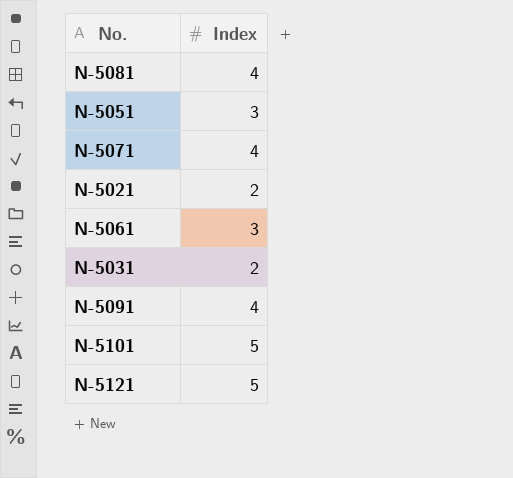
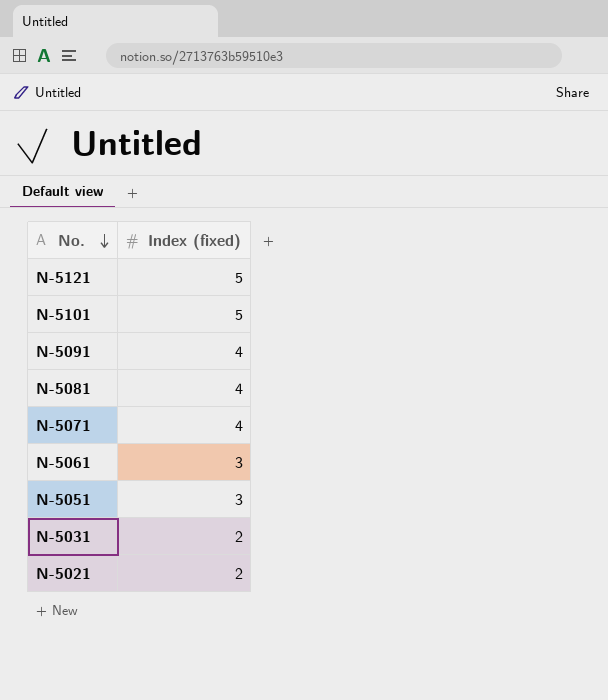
row order: none -> No. descending
column name: Index -> Index (fixed)

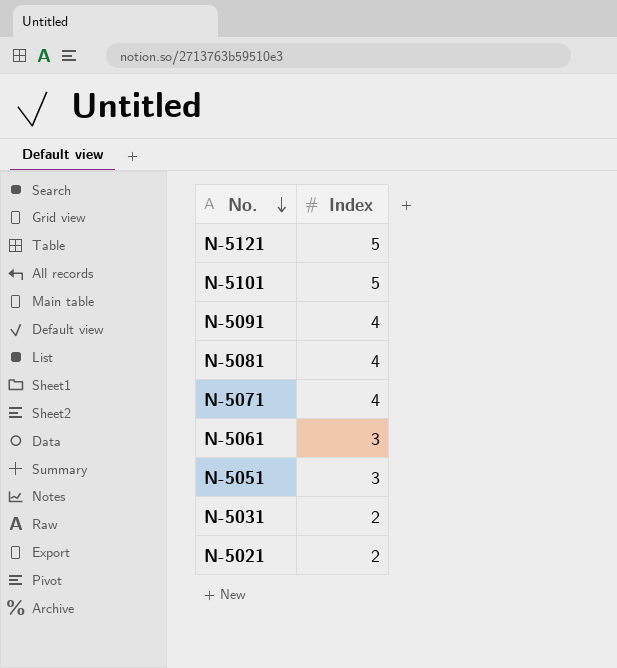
column name: Index (fixed) -> Index

